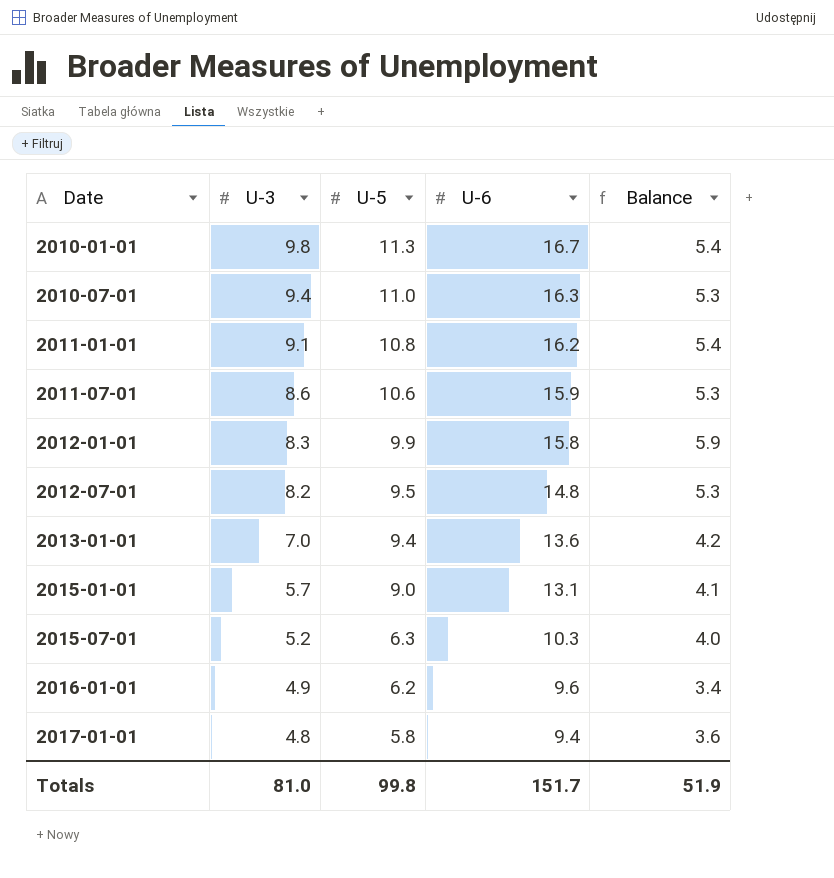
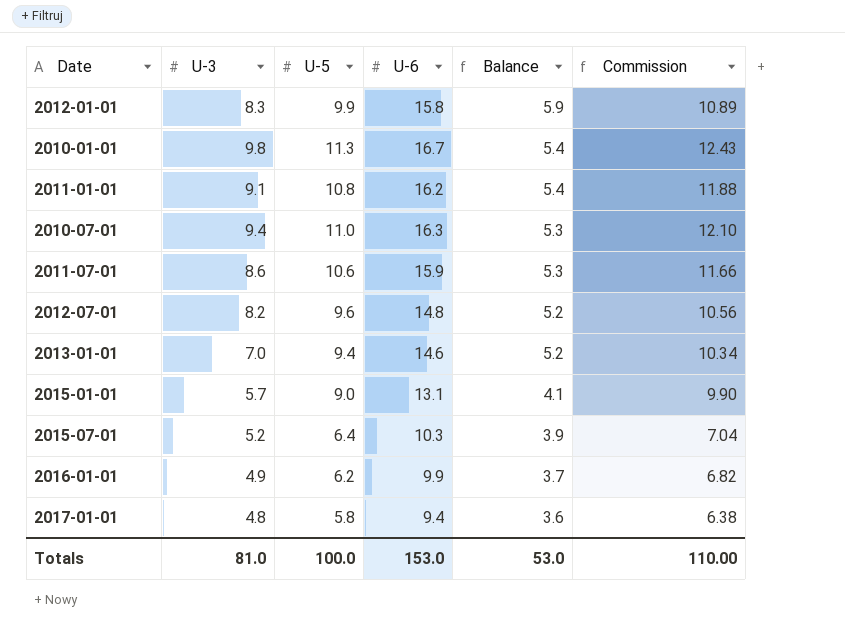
row order: Date ascending -> Balance descending
column Commission | formula: none -> [U-5] * 1.1
2012-07-01 | U-5: 9.5 -> 9.6
2012-07-01 | Balance: 5.3 -> 5.2
2013-01-01 | U-6: 13.6 -> 14.6
2013-01-01 | Balance: 4.2 -> 5.2
2015-07-01 | U-5: 6.3 -> 6.4
2015-07-01 | Balance: 4.0 -> 3.9
2016-01-01 | U-6: 9.6 -> 9.9
2016-01-01 | Balance: 3.4 -> 3.7
Totals | U-5: 99.8 -> 100.0
Totals | U-6: 151.7 -> 153.0
Totals | Balance: 51.9 -> 53.0

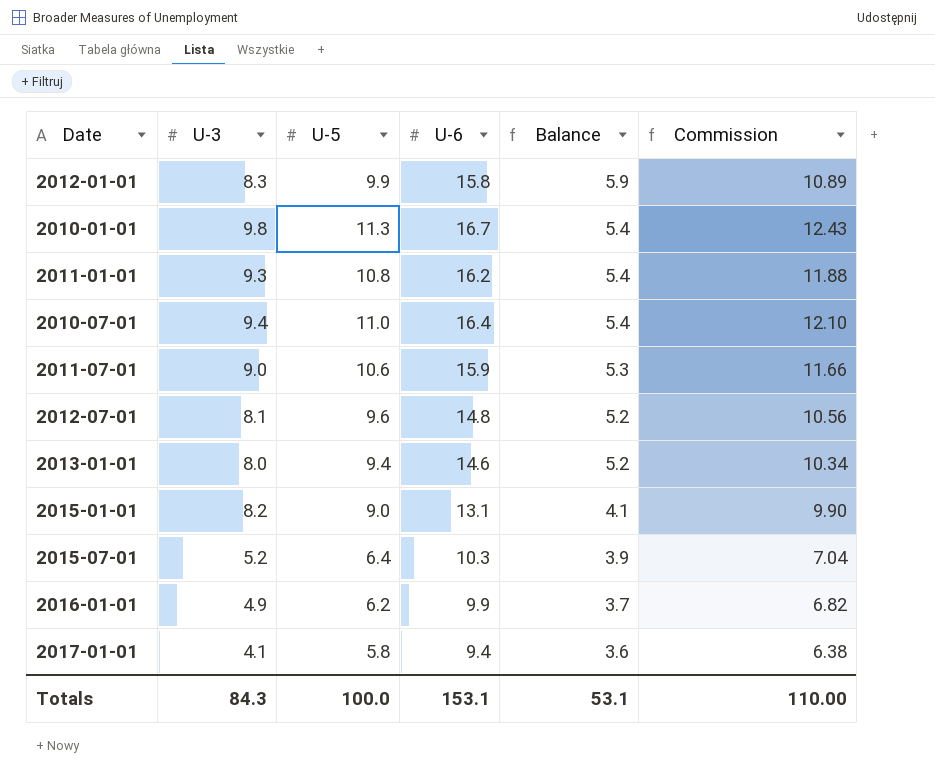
2011-01-01 | U-3: 9.1 -> 9.3
2010-07-01 | U-6: 16.3 -> 16.4
2010-07-01 | Balance: 5.3 -> 5.4
2011-07-01 | U-3: 8.6 -> 9.0
2012-07-01 | U-3: 8.2 -> 8.1
2013-01-01 | U-3: 7.0 -> 8.0
2015-01-01 | U-3: 5.7 -> 8.2
2017-01-01 | U-3: 4.8 -> 4.1
Totals | U-3: 81.0 -> 84.3
Totals | U-6: 153.0 -> 153.1
Totals | Balance: 53.0 -> 53.1

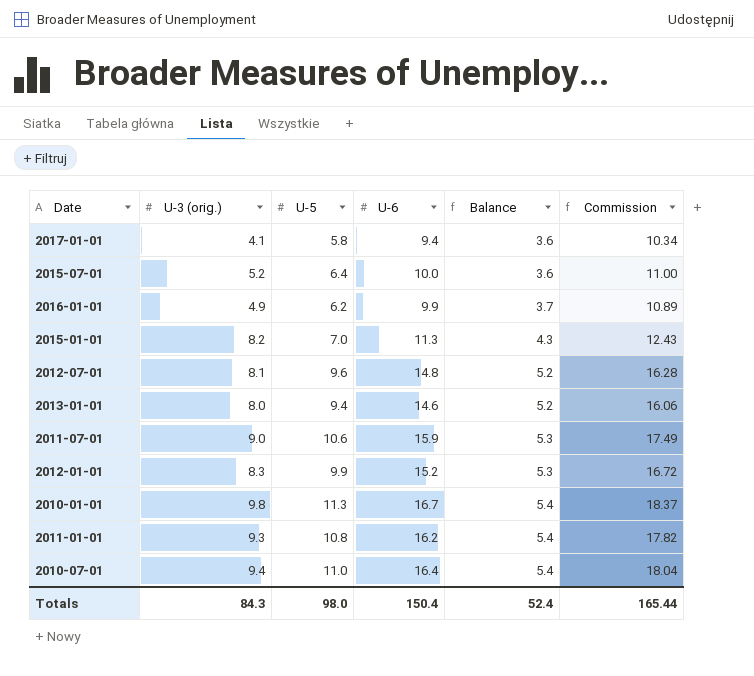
row order: Balance descending -> Balance ascending
column name: U-3 -> U-3 (orig.)
column Commission | formula: [U-5] * 1.1 -> [U-6] * 1.1
2015-07-01 | U-6: 10.3 -> 10.0
2015-07-01 | Balance: 3.9 -> 3.6
2015-01-01 | U-5: 9.0 -> 7.0
2015-01-01 | U-6: 13.1 -> 11.3
2015-01-01 | Balance: 4.1 -> 4.3
2012-01-01 | U-6: 15.8 -> 15.2
2012-01-01 | Balance: 5.9 -> 5.3
Totals | U-5: 100.0 -> 98.0
Totals | U-6: 153.1 -> 150.4
Totals | Balance: 53.1 -> 52.4
Totals | Commission: 110.00 -> 165.44

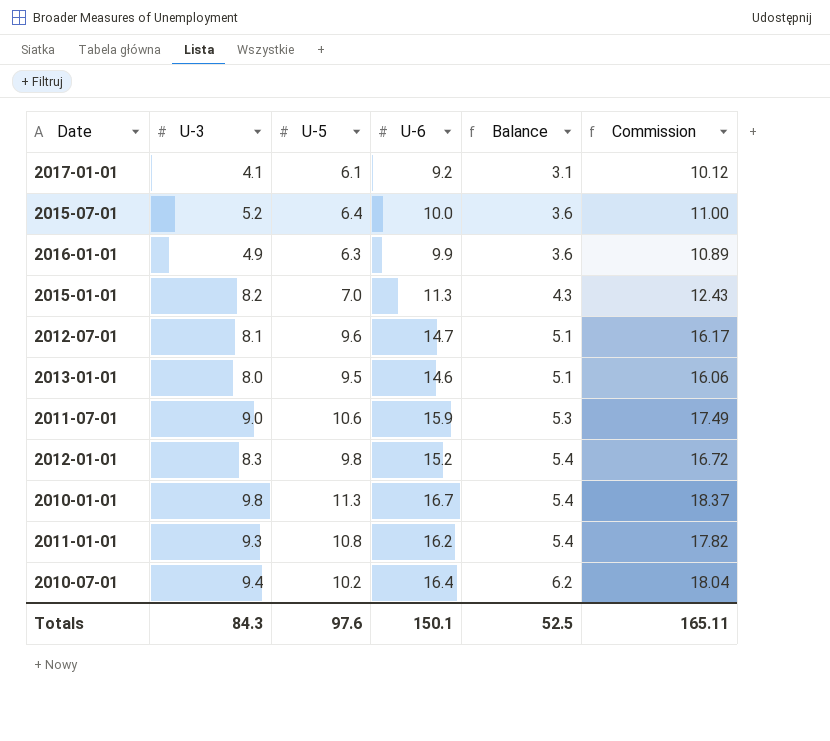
column name: U-3 (orig.) -> U-3
2017-01-01 | U-5: 5.8 -> 6.1
2017-01-01 | U-6: 9.4 -> 9.2
2017-01-01 | Balance: 3.6 -> 3.1
2017-01-01 | Commission: 10.34 -> 10.12
2016-01-01 | U-5: 6.2 -> 6.3
2016-01-01 | Balance: 3.7 -> 3.6
2012-07-01 | U-6: 14.8 -> 14.7
2012-07-01 | Balance: 5.2 -> 5.1
2012-07-01 | Commission: 16.28 -> 16.17
2013-01-01 | U-5: 9.4 -> 9.5
2013-01-01 | Balance: 5.2 -> 5.1
2012-01-01 | U-5: 9.9 -> 9.8
2012-01-01 | Balance: 5.3 -> 5.4
2010-07-01 | U-5: 11.0 -> 10.2
2010-07-01 | Balance: 5.4 -> 6.2
Totals | U-5: 98.0 -> 97.6
Totals | U-6: 150.4 -> 150.1
Totals | Balance: 52.4 -> 52.5
Totals | Commission: 165.44 -> 165.11

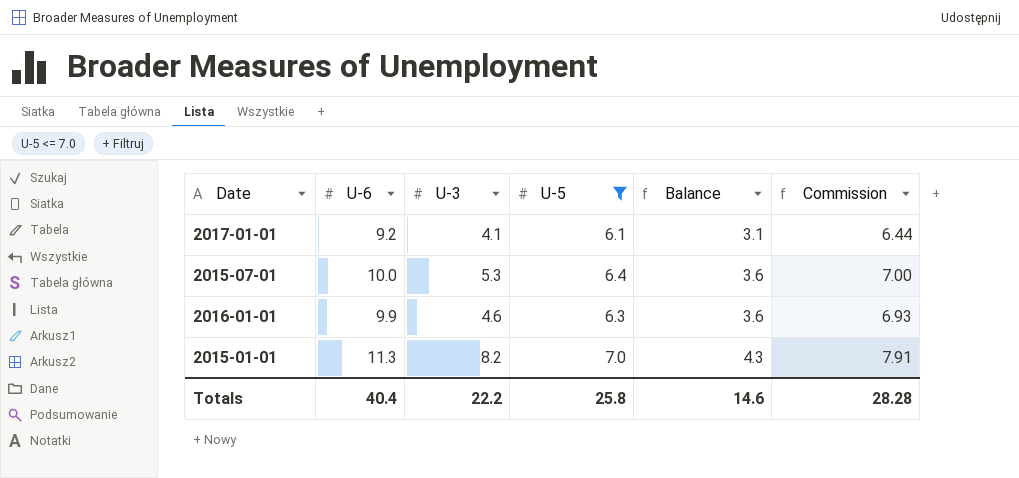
filter: none -> U-5 <= 7.0
column U-6 | position: 4 -> 2
column Commission | formula: [U-6] * 1.1 -> [U-6] * 0.7
2015-07-01 | U-3: 5.2 -> 5.3
2016-01-01 | U-3: 4.9 -> 4.6
Totals | U-6: 150.1 -> 40.4
Totals | U-3: 84.3 -> 22.2
Totals | U-5: 97.6 -> 25.8
Totals | Balance: 52.5 -> 14.6
Totals | Commission: 165.11 -> 28.28

